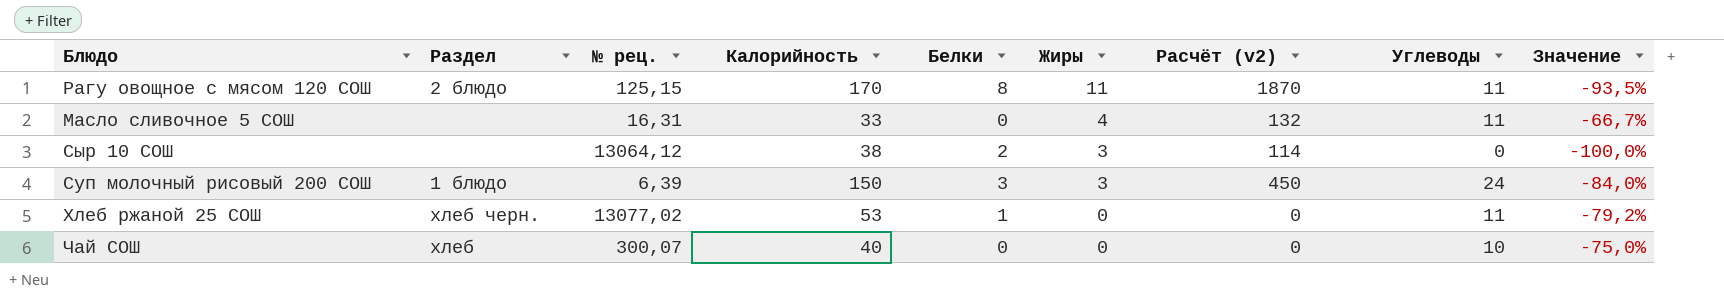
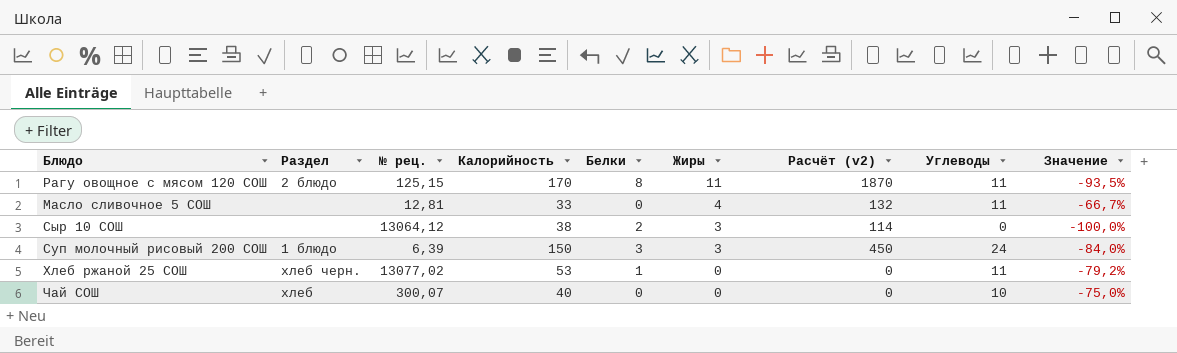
Масло сливочное 5 СОШ | № рец.: 16,31 -> 12,81

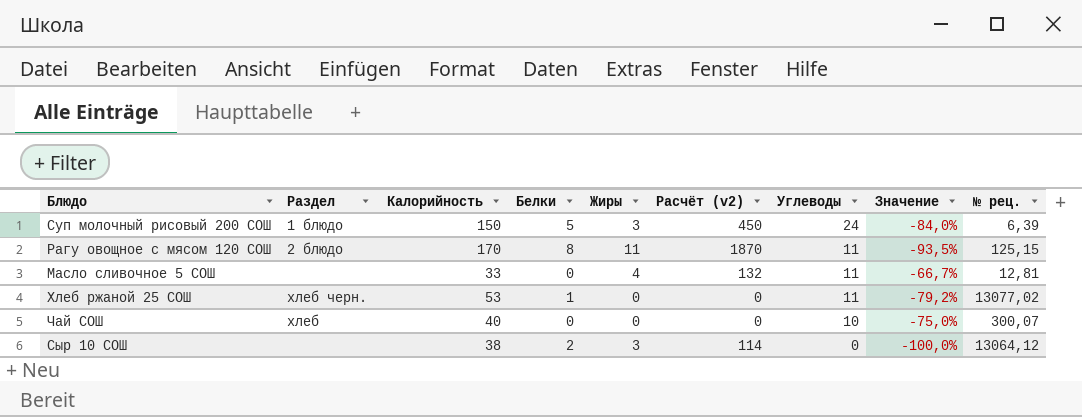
row order: Жиры descending -> Углеводы descending
column № рец. | position: 3 -> 9
Суп молочный рисовый 200 СОШ | Белки: 3 -> 5

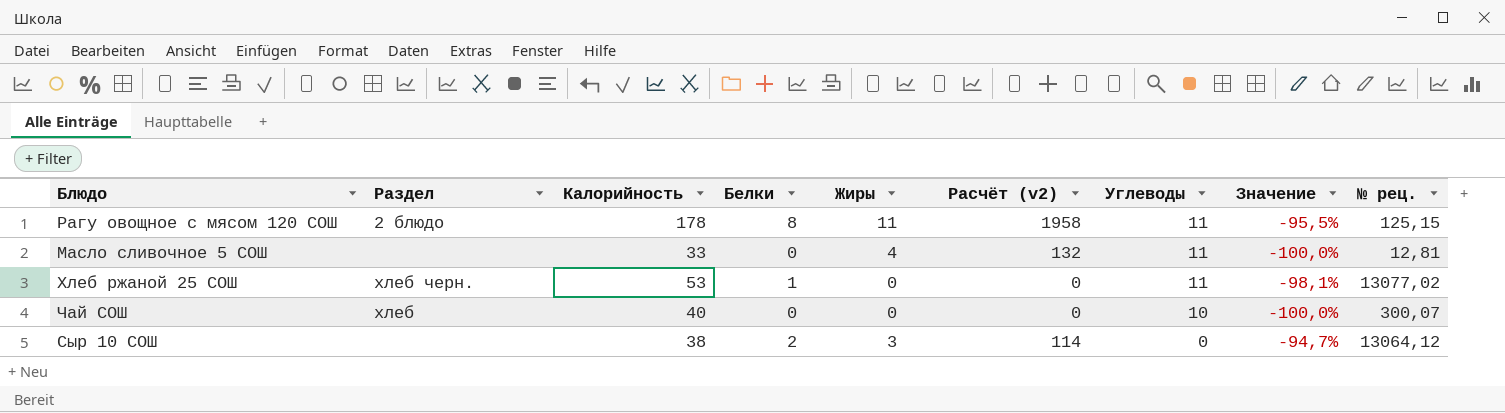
column Значение | formula: ([Углеводы] - [Калорийность]) / [Калорийность] -> ([Белки] - [Калорийность]) / [Калорийность]
row Суп молочный рисовый 200 СОШ: 1 блюдо | 150 | 5 | 3 | 450 | 24 | -84,0% | 6,39 -> none
Рагу овощное с мясом 120 СОШ | Калорийность: 170 -> 178
Рагу овощное с мясом 120 СОШ | Расчёт (v2): 1870 -> 1958

